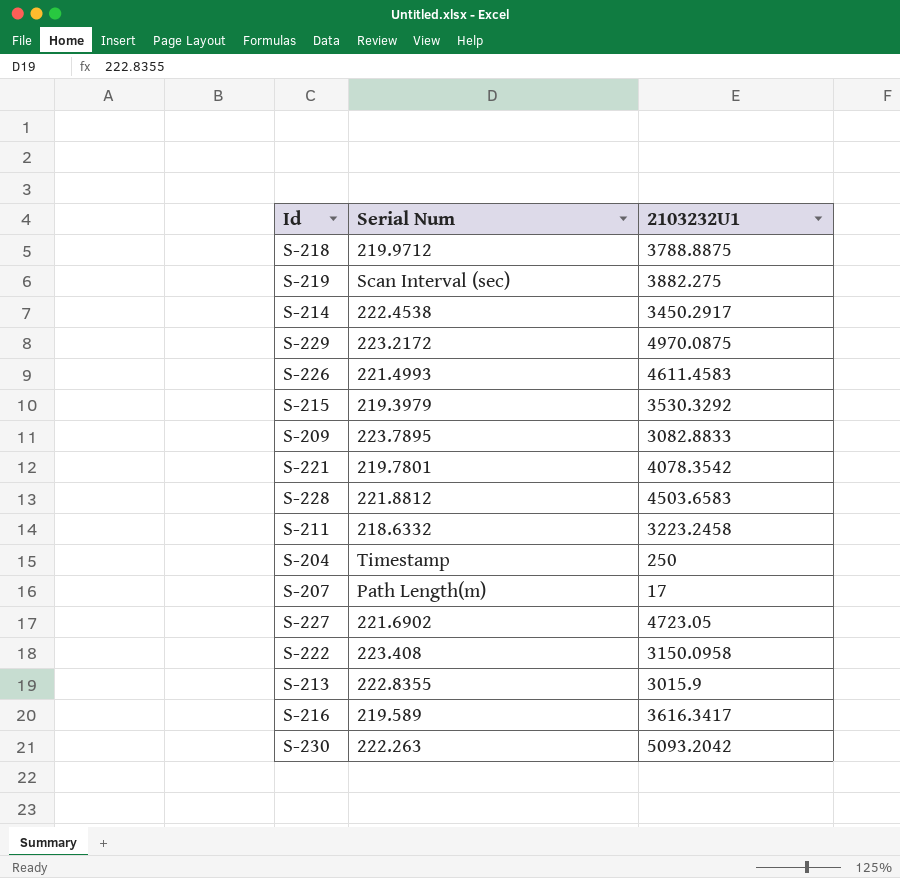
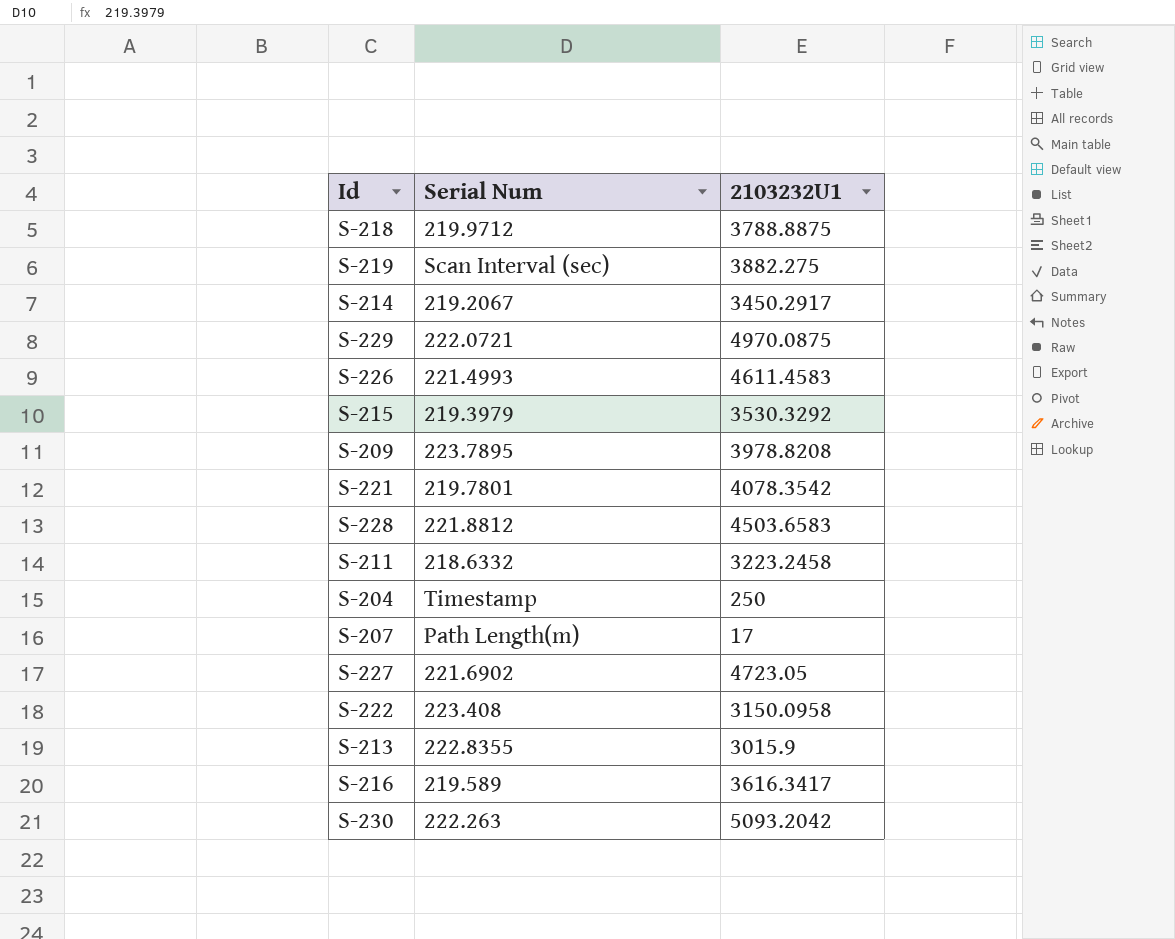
S-214 | Serial Num: 222.4538 -> 219.2067
S-229 | Serial Num: 223.2172 -> 222.0721
S-209 | 2103232U1: 3082.8833 -> 3978.8208

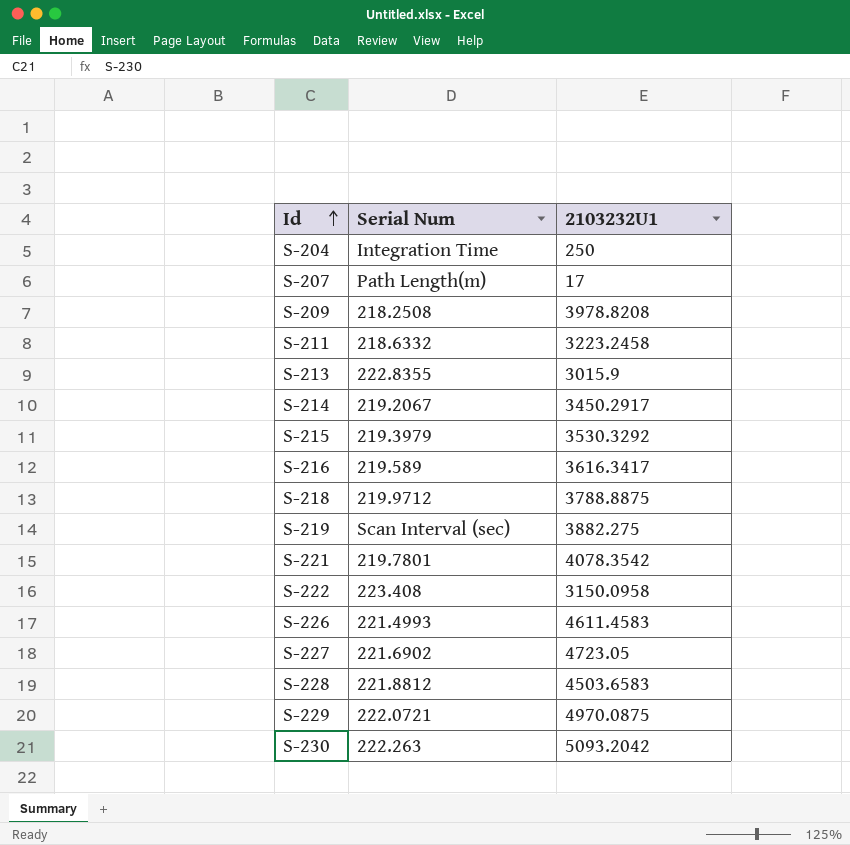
row order: none -> Id ascending
S-204 | Serial Num: Timestamp -> Integration Time
S-209 | Serial Num: 223.7895 -> 218.2508

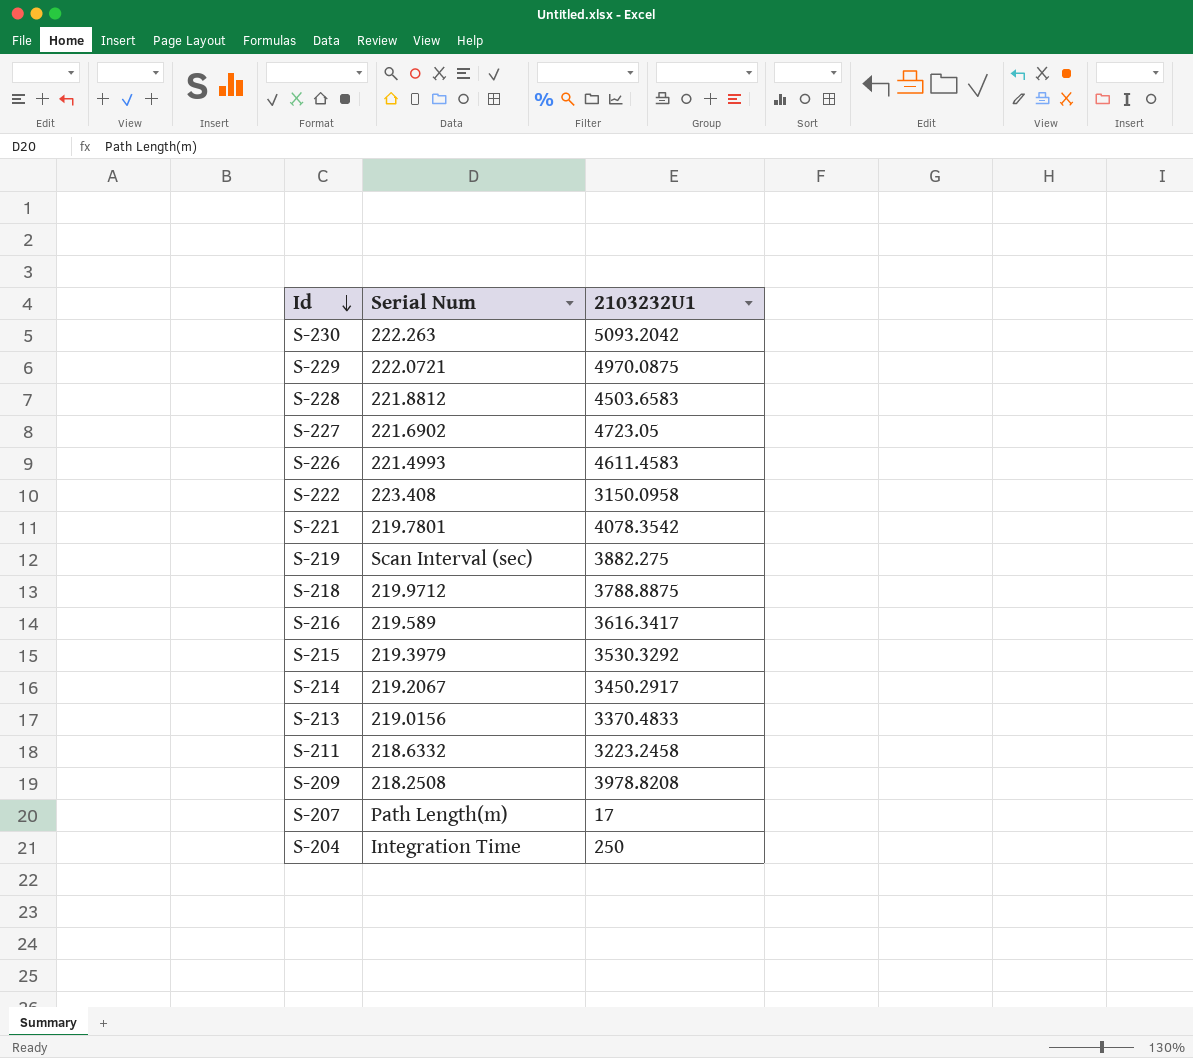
row order: Id ascending -> Id descending
S-213 | Serial Num: 222.8355 -> 219.0156
S-213 | 2103232U1: 3015.9 -> 3370.4833

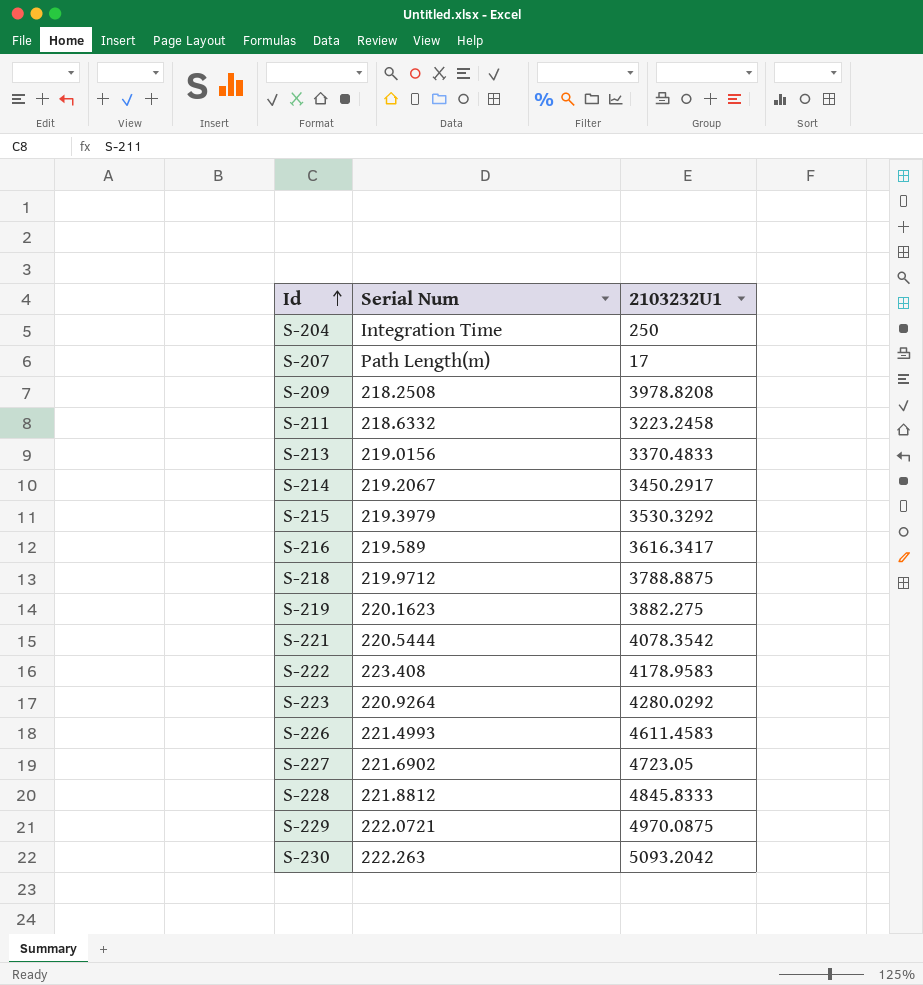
row order: Id descending -> Id ascending
S-219 | Serial Num: Scan Interval (sec) -> 220.1623
S-221 | Serial Num: 219.7801 -> 220.5444
S-222 | 2103232U1: 3150.0958 -> 4178.9583
row S-223: none -> 220.9264 | 4280.0292
S-228 | 2103232U1: 4503.6583 -> 4845.8333

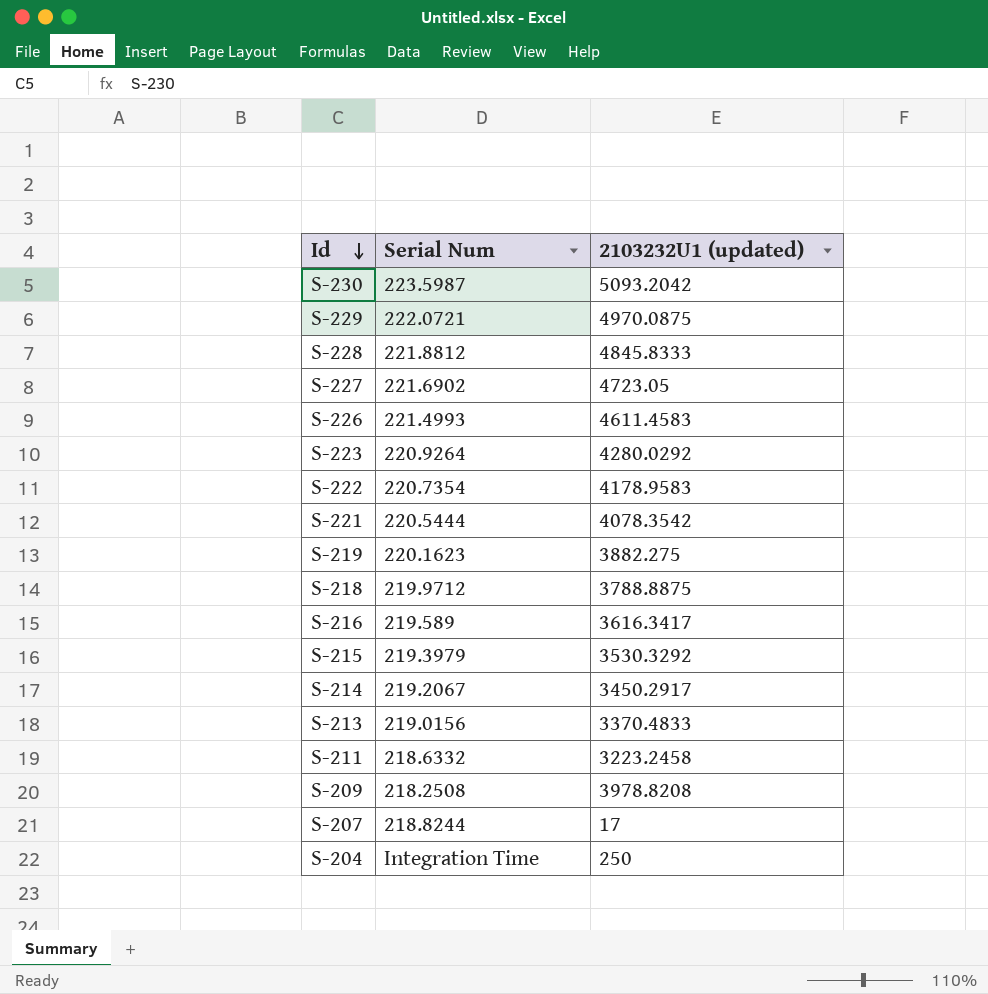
row order: Id ascending -> Id descending
column name: 2103232U1 -> 2103232U1 (updated)
S-230 | Serial Num: 222.263 -> 223.5987
S-222 | Serial Num: 223.408 -> 220.7354
S-207 | Serial Num: Path Length(m) -> 218.8244

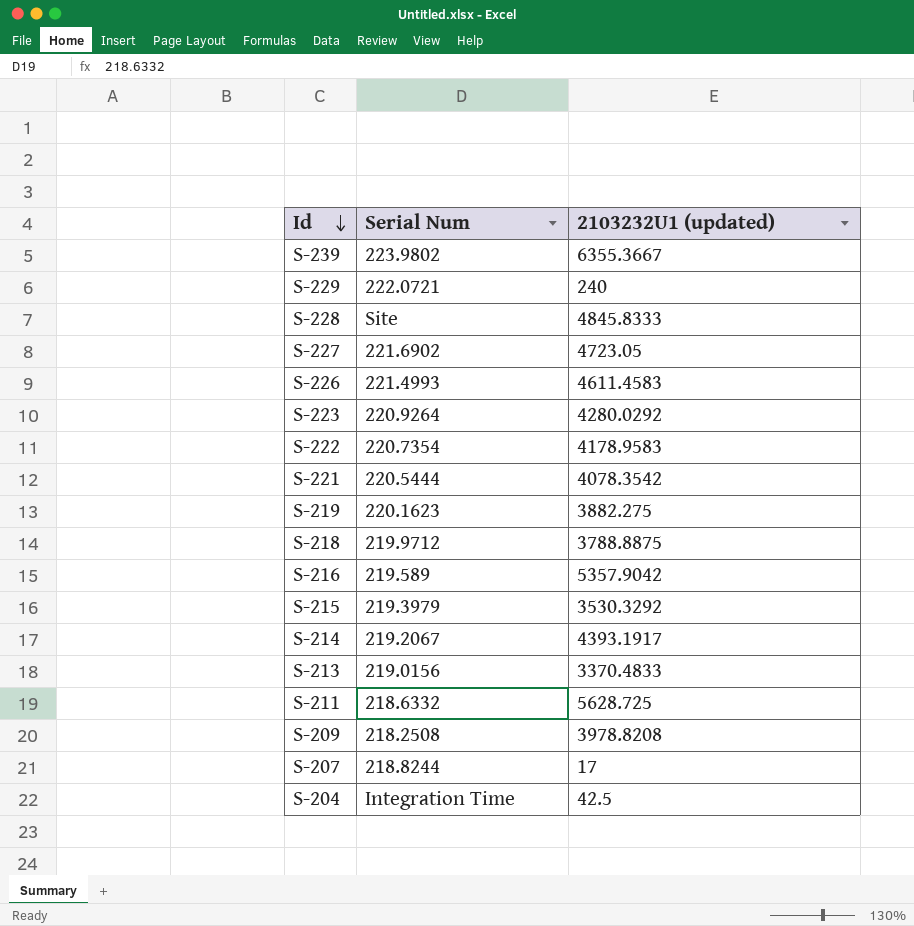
row S-230: 223.5987 | 5093.2042 -> none
row S-239: none -> 223.9802 | 6355.3667
S-229 | 2103232U1 (updated): 4970.0875 -> 240
S-228 | Serial Num: 221.8812 -> Site
S-216 | 2103232U1 (updated): 3616.3417 -> 5357.9042
S-214 | 2103232U1 (updated): 3450.2917 -> 4393.1917
S-211 | 2103232U1 (updated): 3223.2458 -> 5628.725
S-204 | 2103232U1 (updated): 250 -> 42.5

